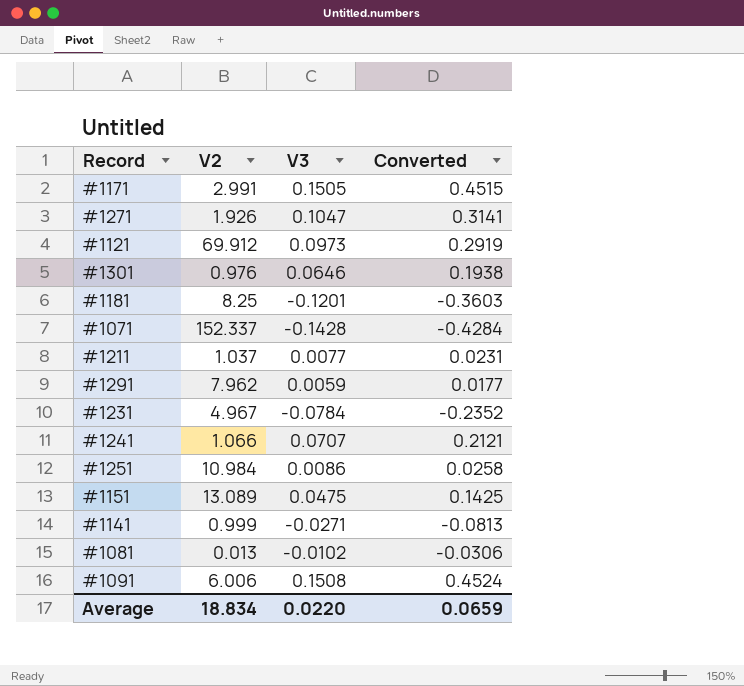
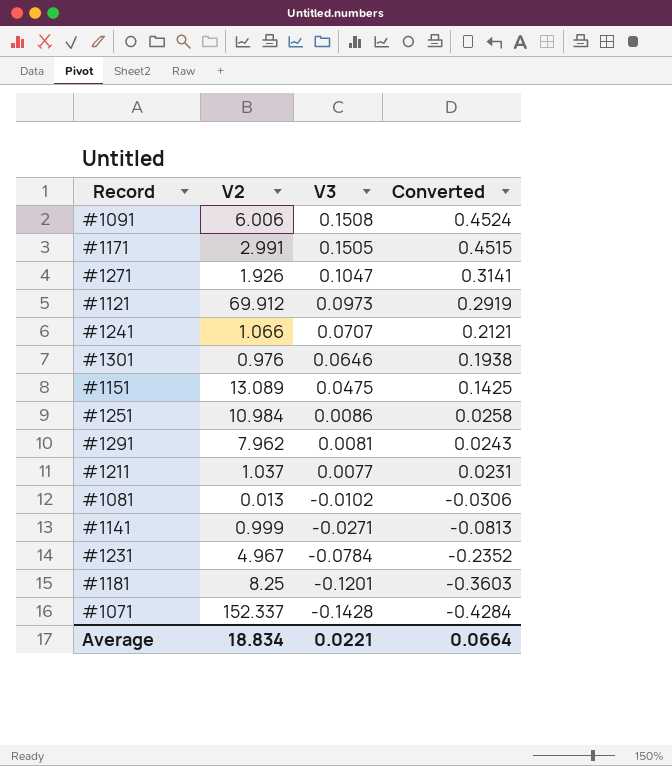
row order: none -> V3 descending
#1291 | V3: 0.0059 -> 0.0081
#1291 | Converted: 0.0177 -> 0.0243
Average | V3: 0.0220 -> 0.0221
Average | Converted: 0.0659 -> 0.0664

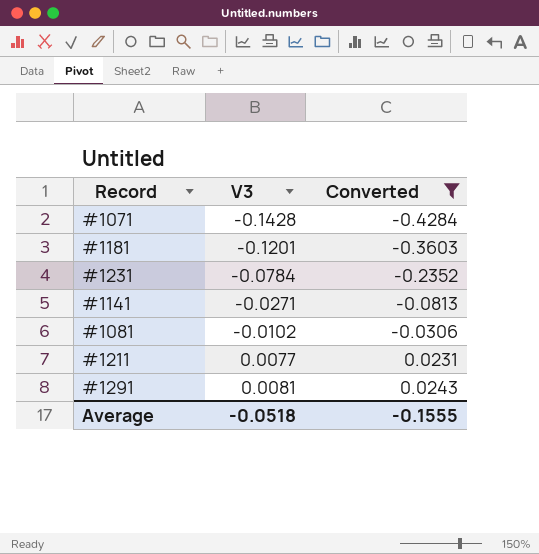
filter: none -> Converted <= 0.0243
row order: V3 descending -> V3 ascending
column V2 | position: 2 -> none
Average | V3: 0.0221 -> -0.0518
Average | Converted: 0.0664 -> -0.1555

